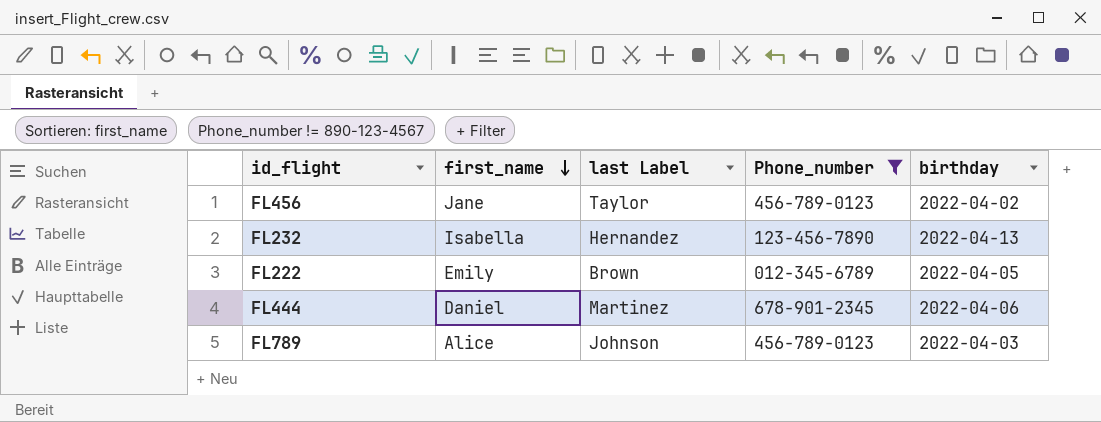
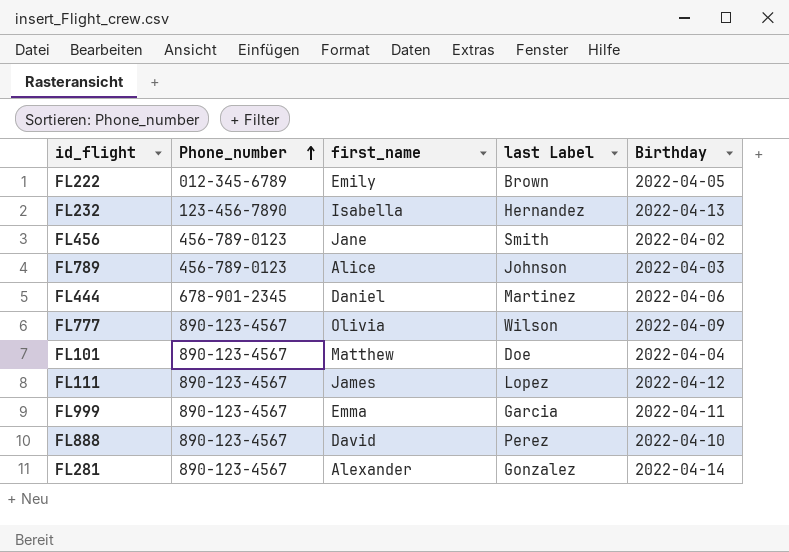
filter: Phone_number != 890-123-4567 -> none
row order: first_name descending -> Phone_number ascending
column Phone_number | position: 4 -> 2
column name: birthday -> Birthday
FL456 | last Label: Taylor -> Smith

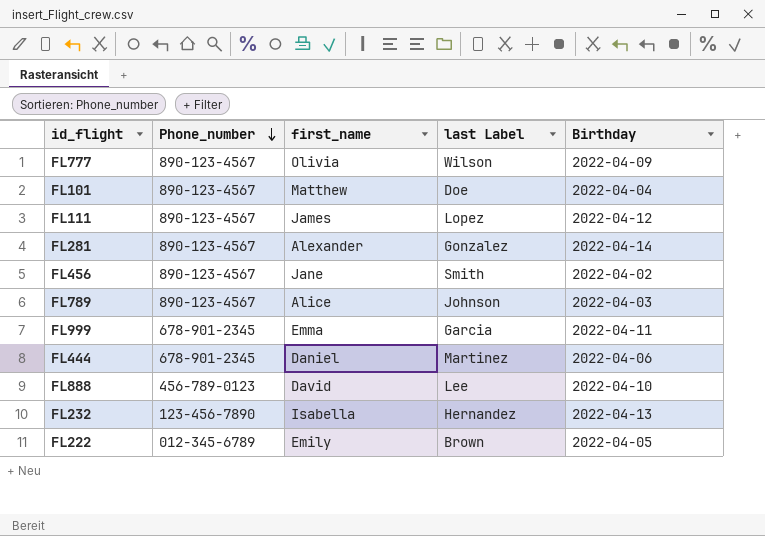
row order: Phone_number ascending -> Phone_number descending
FL456 | Phone_number: 456-789-0123 -> 890-123-4567
FL789 | Phone_number: 456-789-0123 -> 890-123-4567
FL999 | Phone_number: 890-123-4567 -> 678-901-2345
FL888 | Phone_number: 890-123-4567 -> 456-789-0123
FL888 | last Label: Perez -> Lee

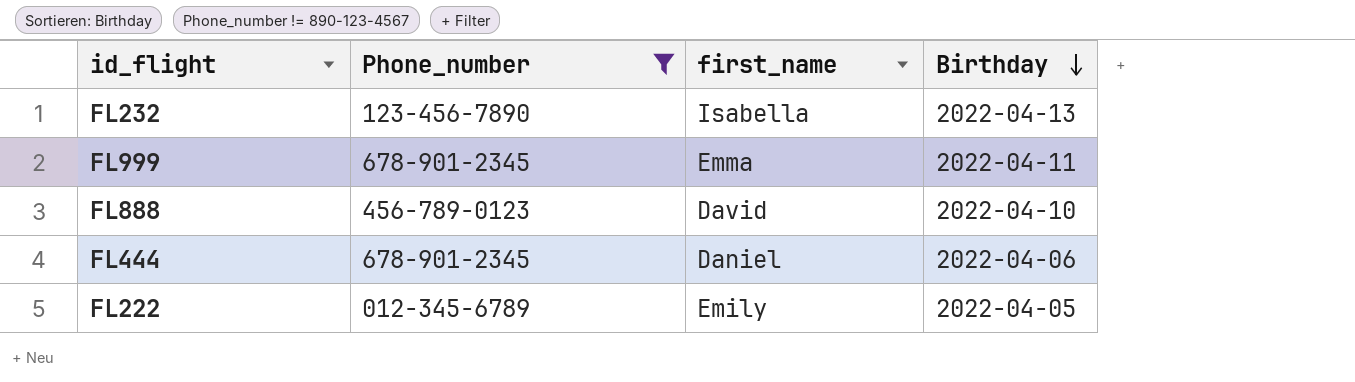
filter: none -> Phone_number != 890-123-4567
row order: Phone_number descending -> Birthday descending
column last Label | position: 4 -> none

